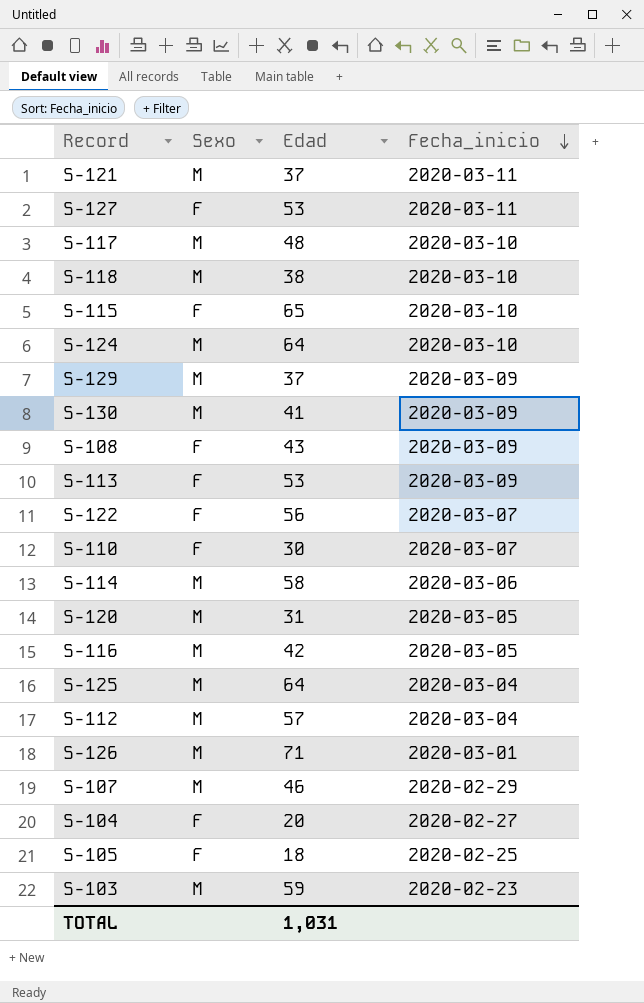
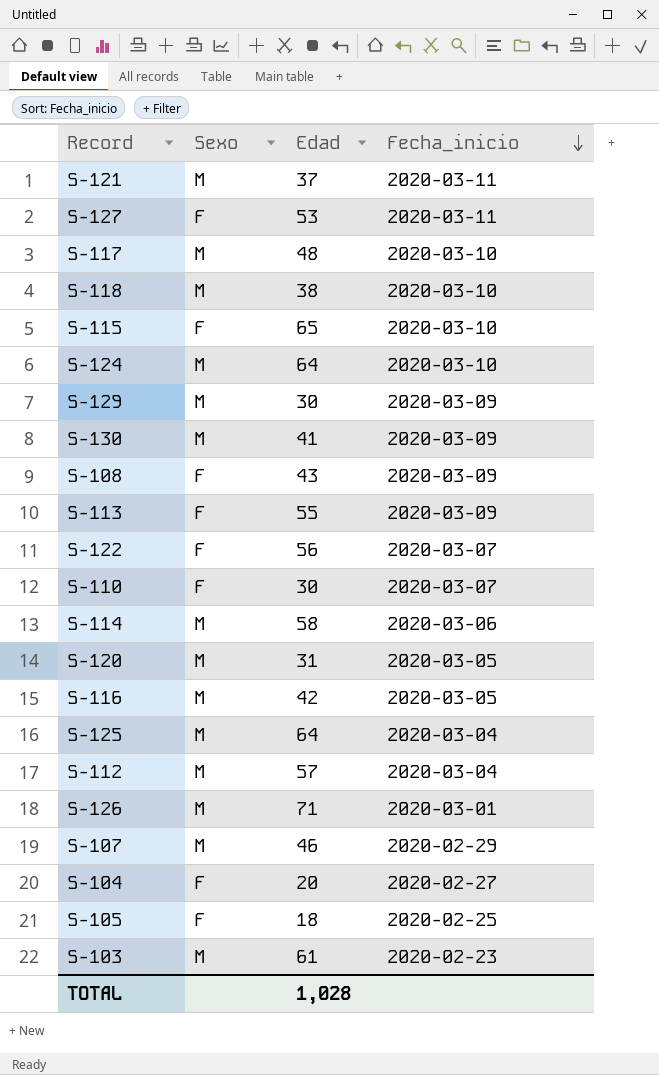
S-129 | Edad: 37 -> 30
S-113 | Edad: 53 -> 55
S-103 | Edad: 59 -> 61
TOTAL | Edad: 1,031 -> 1,028

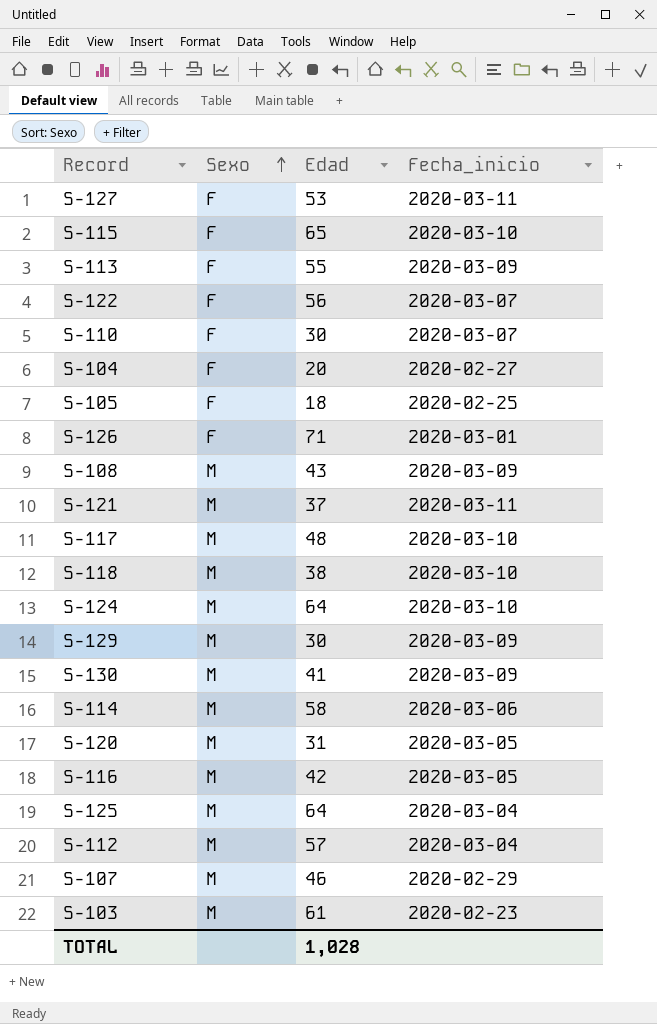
row order: Fecha_inicio descending -> Sexo ascending
S-126 | Sexo: M -> F
S-108 | Sexo: F -> M

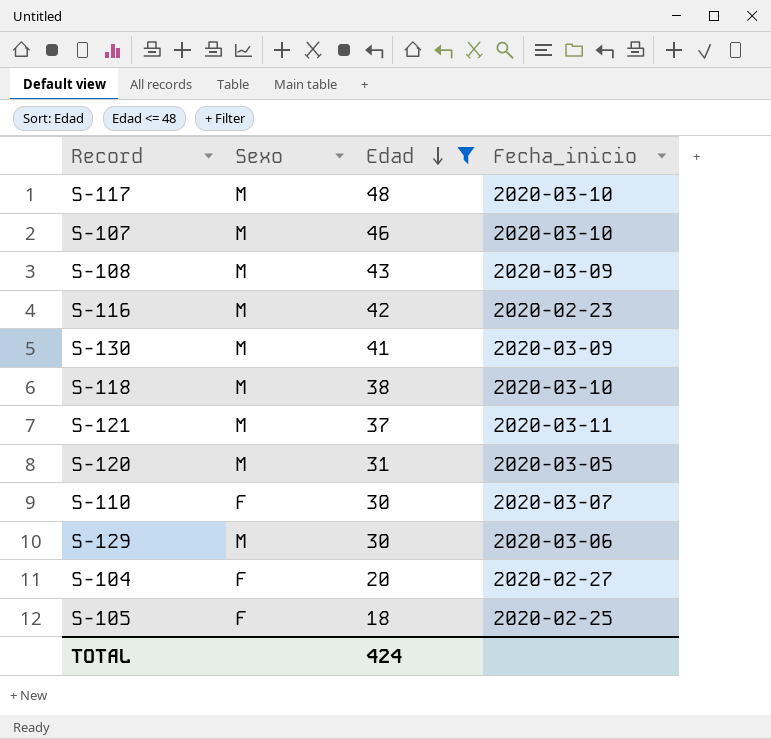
filter: none -> Edad <= 48
row order: Sexo ascending -> Edad descending
S-107 | Fecha_inicio: 2020-02-29 -> 2020-03-10
S-116 | Fecha_inicio: 2020-03-05 -> 2020-02-23
S-129 | Fecha_inicio: 2020-03-09 -> 2020-03-06
TOTAL | Edad: 1,028 -> 424

